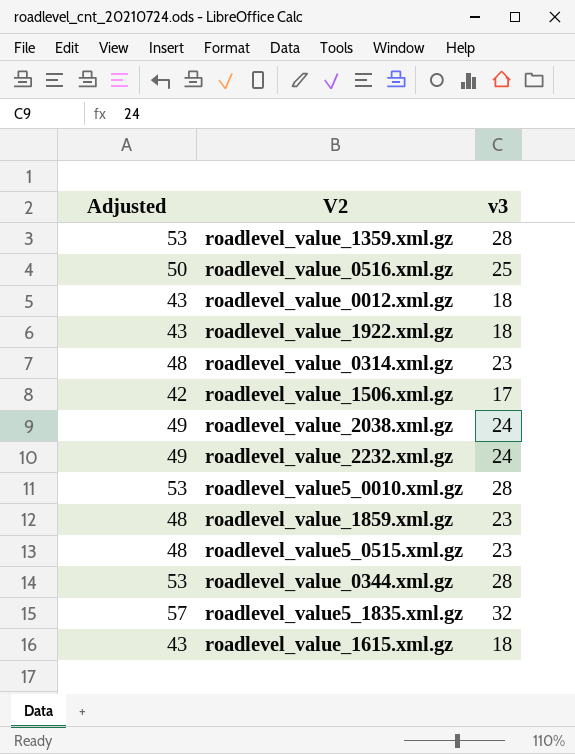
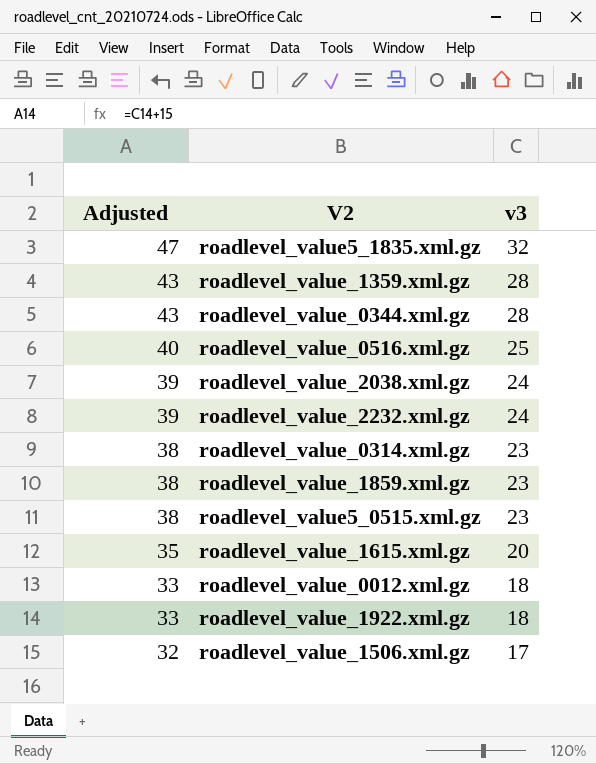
row order: none -> Adjusted descending
column Adjusted | formula: [v3] + 25 -> [v3] + 15
row roadlevel_value5_0010.xml.gz: 53 | 28 -> none
roadlevel_value_1615.xml.gz | v3: 18 -> 20

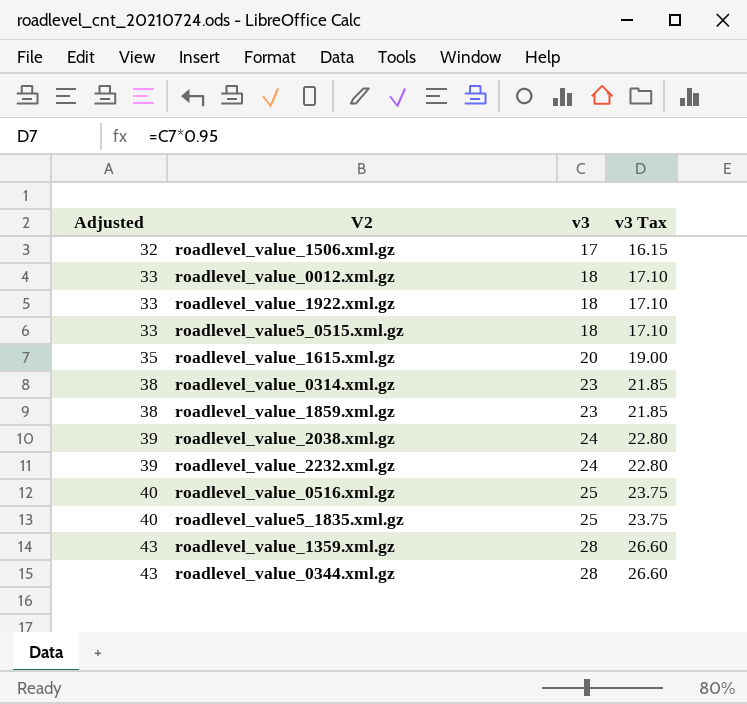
row order: Adjusted descending -> Adjusted ascending
column v3 Tax | formula: none -> [v3] * 0.95
roadlevel_value5_0515.xml.gz | Adjusted: 38 -> 33
roadlevel_value5_0515.xml.gz | v3: 23 -> 18
roadlevel_value5_1835.xml.gz | Adjusted: 47 -> 40
roadlevel_value5_1835.xml.gz | v3: 32 -> 25

